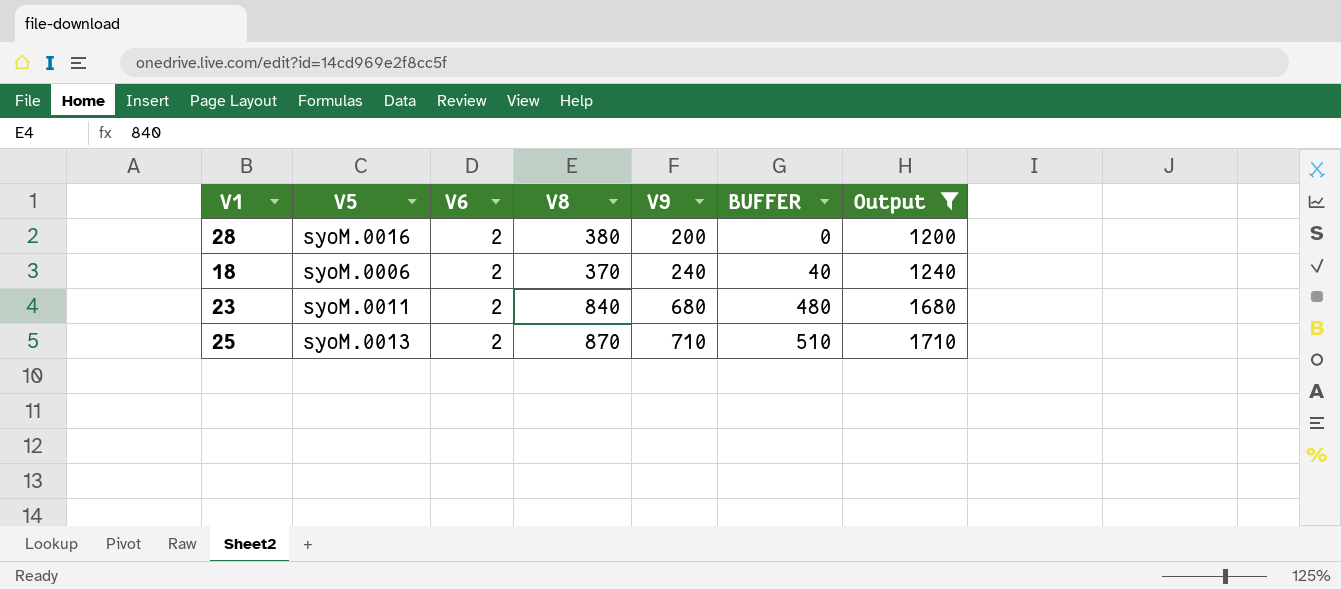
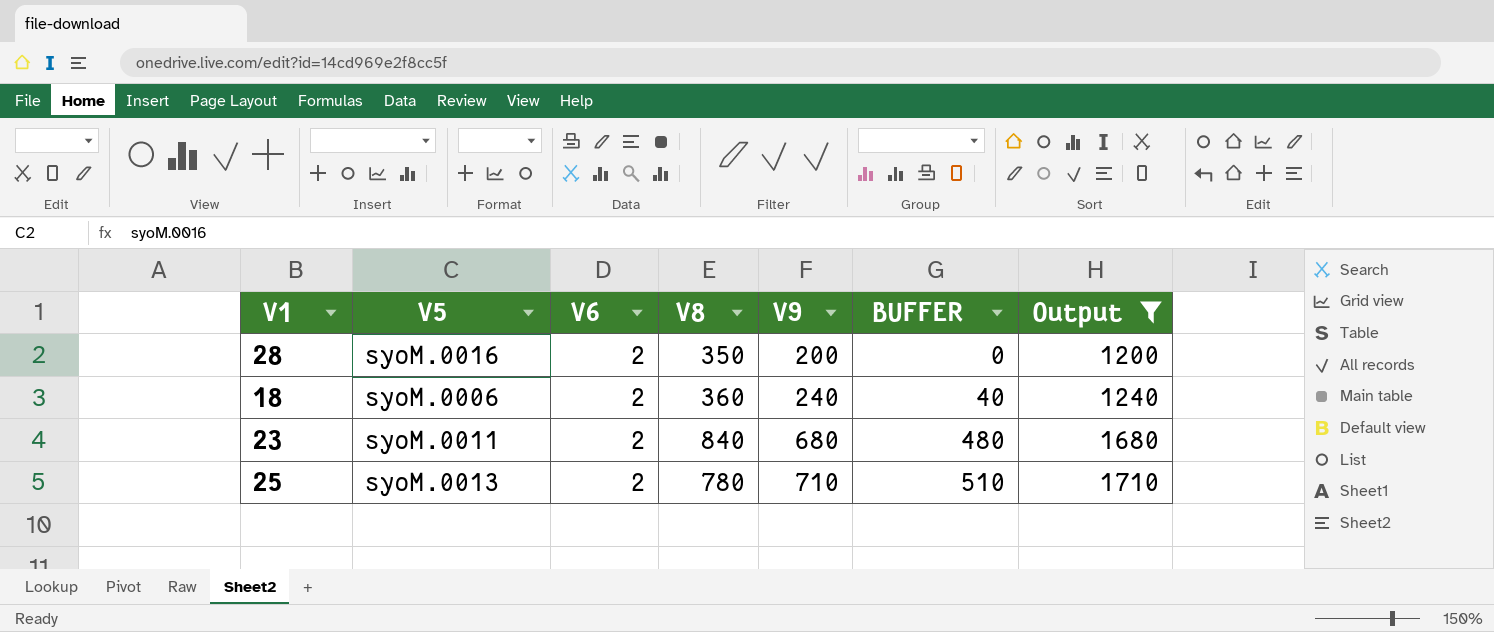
28 | V8: 380 -> 350
18 | V8: 370 -> 360
25 | V8: 870 -> 780

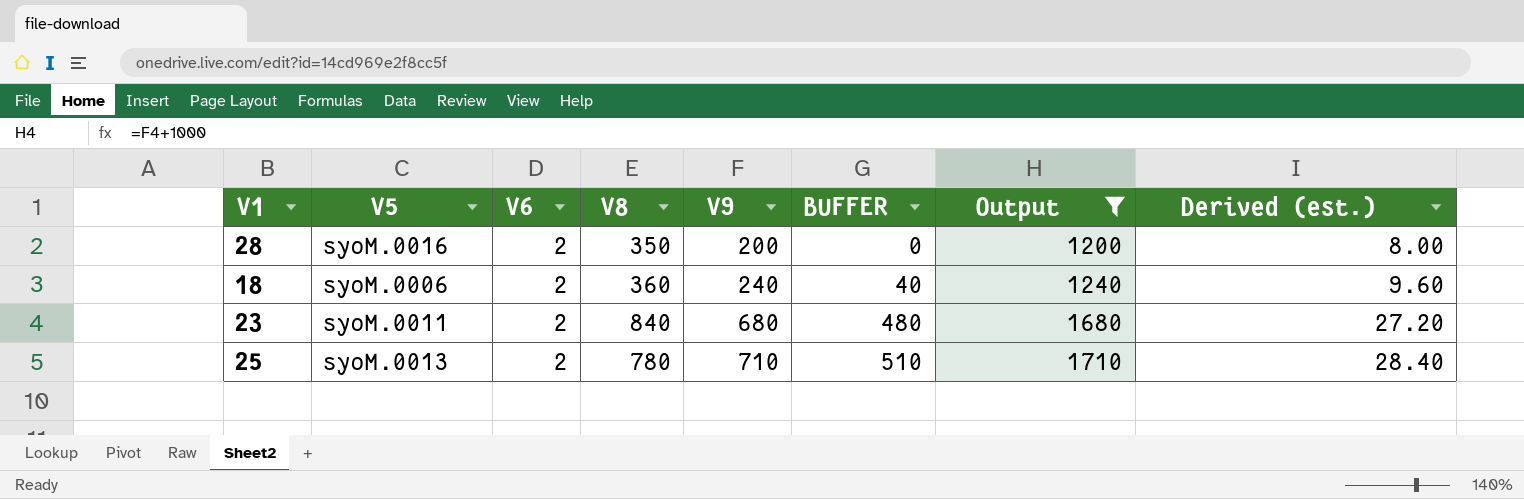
column Derived (est.) | formula: none -> [V9] * 0.04

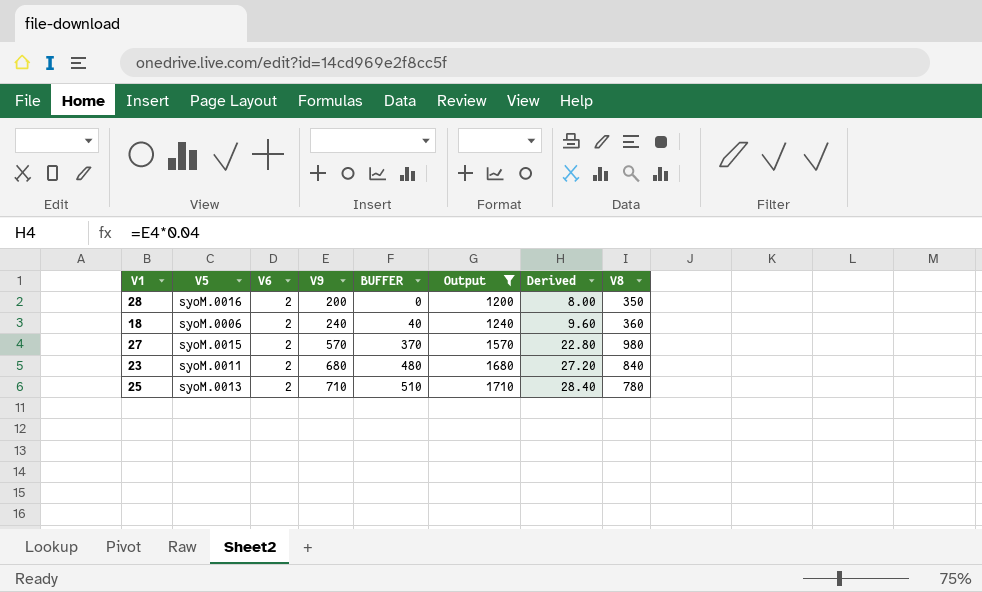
column name: Derived (est.) -> Derived
column V8 | position: 4 -> 8
row 27: none -> syoM.0015 | 2 | 570 | 370 | 1570 | 22.80 | 980

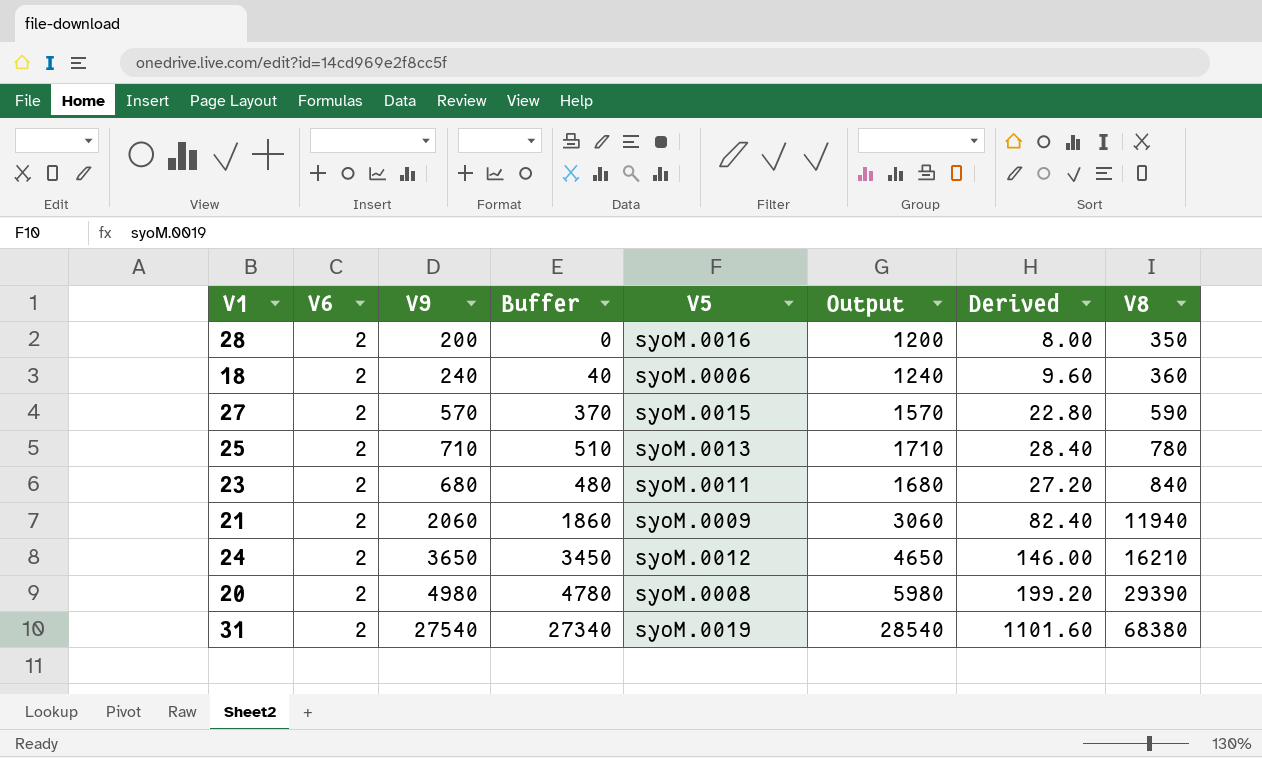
filter: Output <= 1710 -> none
row order: V9 ascending -> V8 ascending
column name: BUFFER -> Buffer
column V5 | position: 2 -> 5
27 | V8: 980 -> 590

